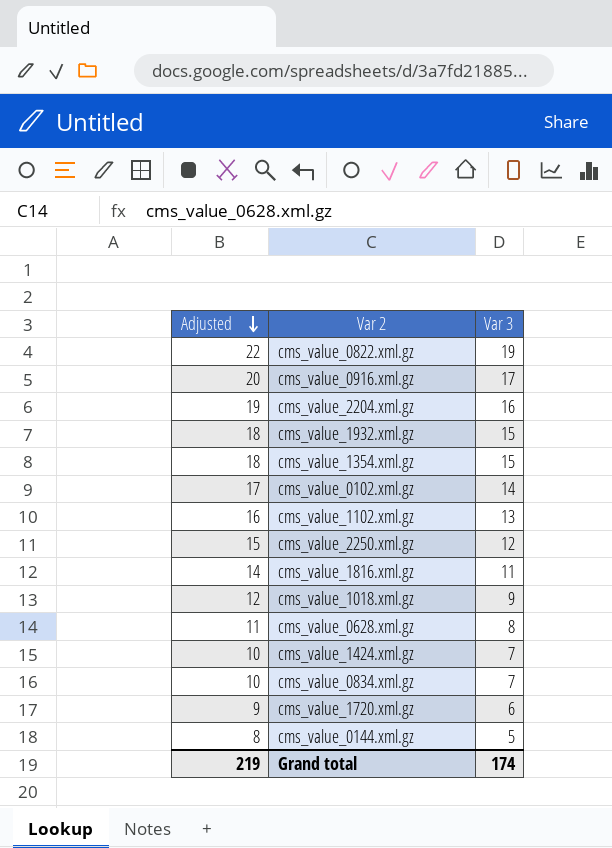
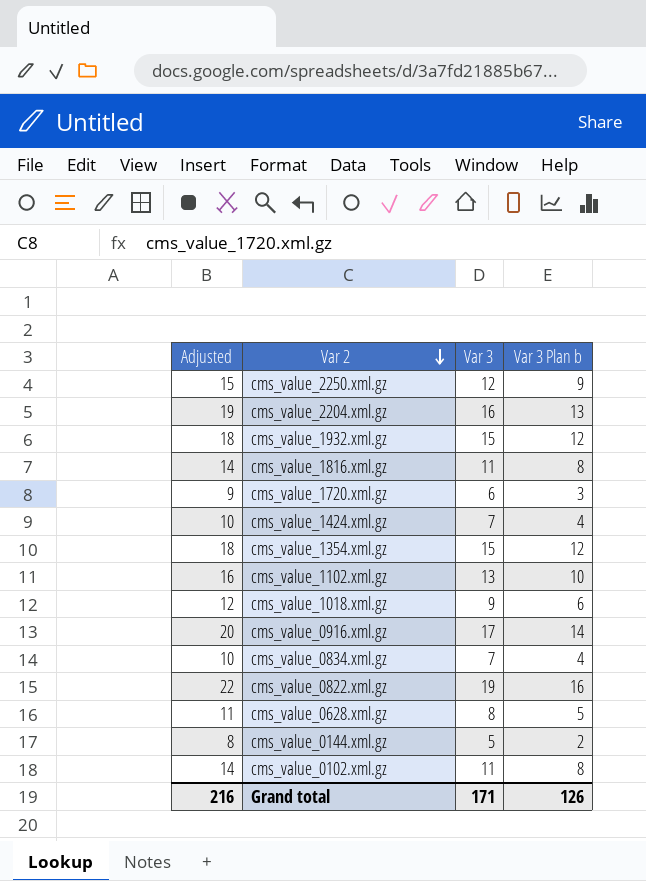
row order: Adjusted descending -> Var 2 descending
column Var 3 Plan b | formula: none -> [Var 3] - 3
cms_value_0102.xml.gz | Adjusted: 17 -> 14
cms_value_0102.xml.gz | Var 3: 14 -> 11
Grand total | Adjusted: 219 -> 216
Grand total | Var 3: 174 -> 171

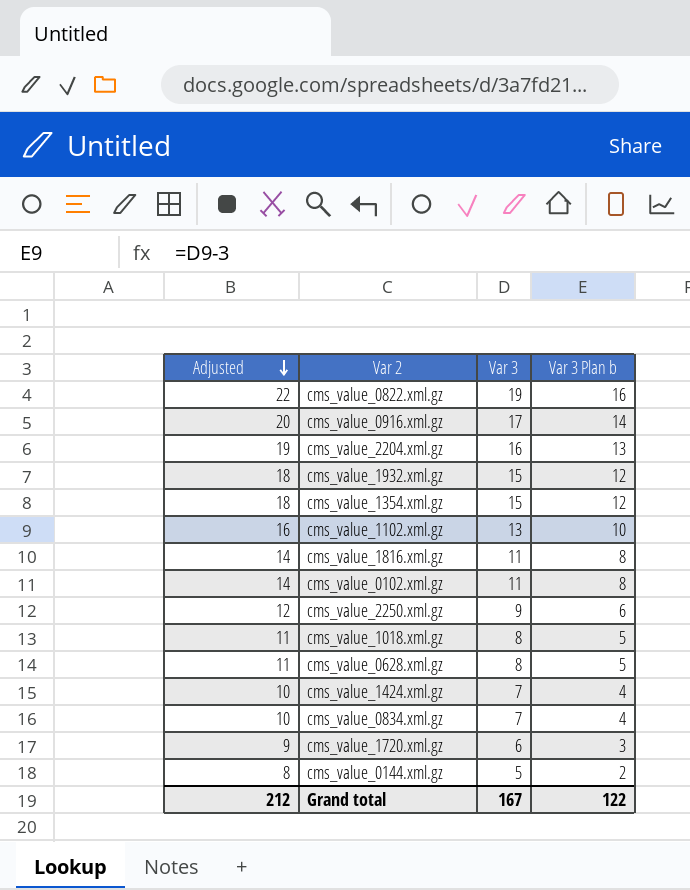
row order: Var 2 descending -> Adjusted descending
cms_value_2250.xml.gz | Adjusted: 15 -> 12
cms_value_2250.xml.gz | Var 3: 12 -> 9
cms_value_2250.xml.gz | Var 3 Plan b: 9 -> 6
cms_value_1018.xml.gz | Adjusted: 12 -> 11
cms_value_1018.xml.gz | Var 3: 9 -> 8
cms_value_1018.xml.gz | Var 3 Plan b: 6 -> 5
Grand total | Adjusted: 216 -> 212
Grand total | Var 3: 171 -> 167
Grand total | Var 3 Plan b: 126 -> 122

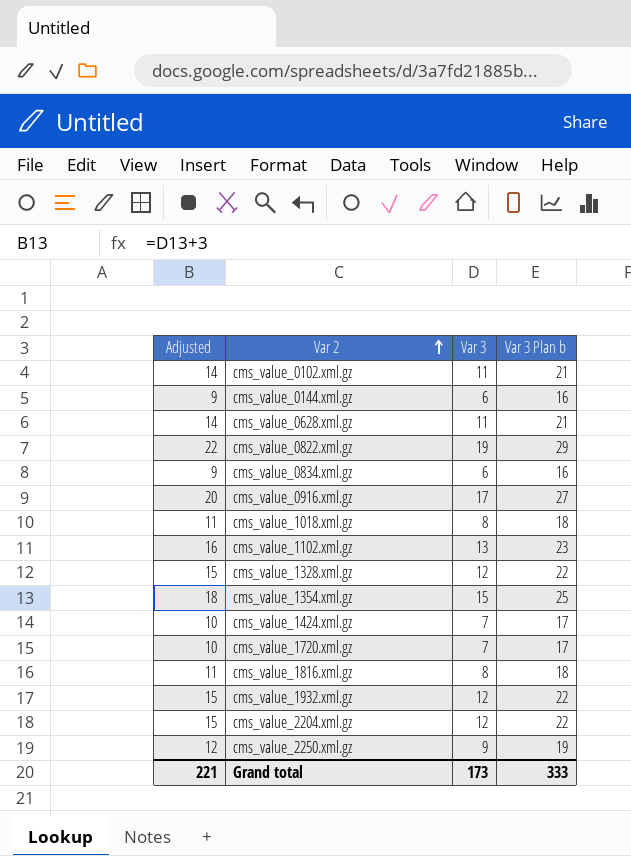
row order: Adjusted descending -> Var 2 ascending
column Var 3 Plan b | formula: [Var 3] - 3 -> [Var 3] + 10
cms_value_0144.xml.gz | Adjusted: 8 -> 9
cms_value_0144.xml.gz | Var 3: 5 -> 6
cms_value_0628.xml.gz | Adjusted: 11 -> 14
cms_value_0628.xml.gz | Var 3: 8 -> 11
cms_value_0834.xml.gz | Adjusted: 10 -> 9
cms_value_0834.xml.gz | Var 3: 7 -> 6
row cms_value_1328.xml.gz: none -> 15 | 12 | 22
cms_value_1720.xml.gz | Adjusted: 9 -> 10
cms_value_1720.xml.gz | Var 3: 6 -> 7
cms_value_1816.xml.gz | Adjusted: 14 -> 11
cms_value_1816.xml.gz | Var 3: 11 -> 8
cms_value_1932.xml.gz | Adjusted: 18 -> 15
cms_value_1932.xml.gz | Var 3: 15 -> 12
cms_value_2204.xml.gz | Adjusted: 19 -> 15
cms_value_2204.xml.gz | Var 3: 16 -> 12
Grand total | Adjusted: 212 -> 221
Grand total | Var 3: 167 -> 173
Grand total | Var 3 Plan b: 122 -> 333

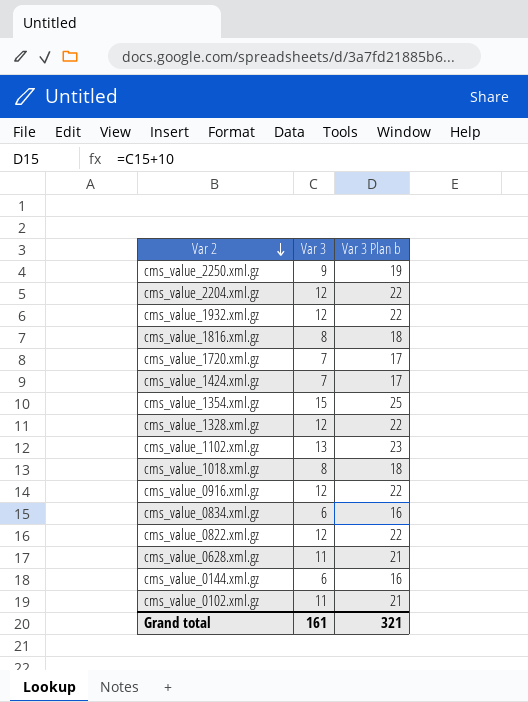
row order: Var 2 ascending -> Var 2 descending
column Adjusted | formula: [Var 3] + 3 -> none
cms_value_0916.xml.gz | Var 3: 17 -> 12
cms_value_0916.xml.gz | Var 3 Plan b: 27 -> 22
cms_value_0822.xml.gz | Var 3: 19 -> 12
cms_value_0822.xml.gz | Var 3 Plan b: 29 -> 22
Grand total | Var 3: 173 -> 161
Grand total | Var 3 Plan b: 333 -> 321

